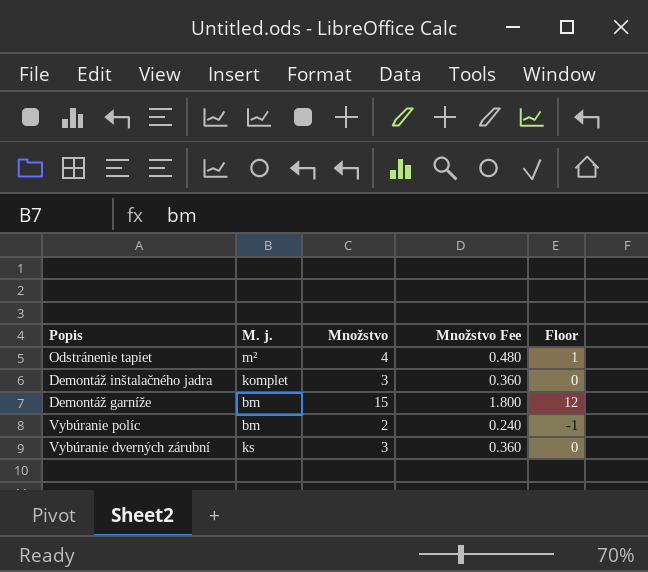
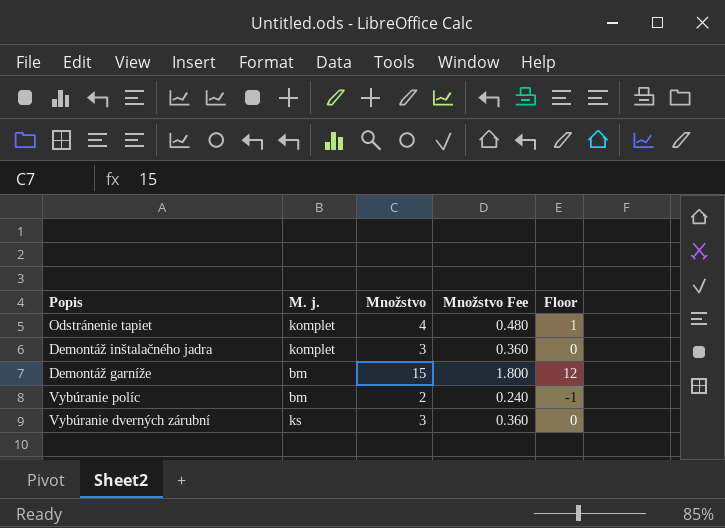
Odstránenie tapiet | M. j.: m² -> komplet

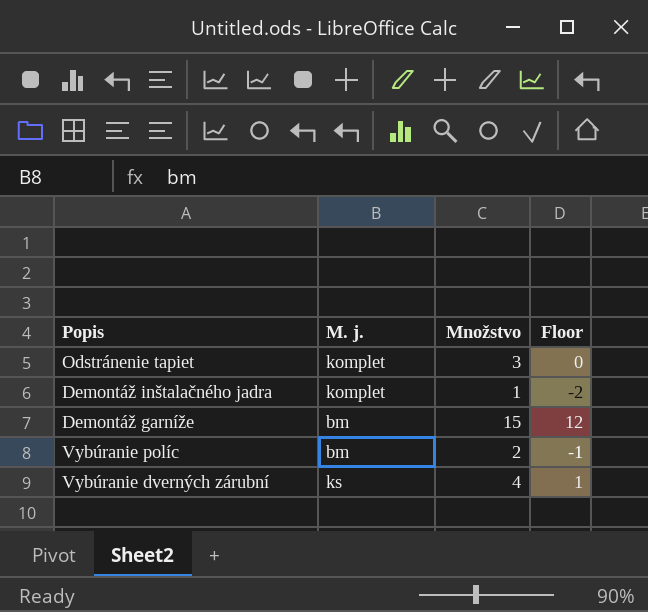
column Množstvo Fee | formula: [Množstvo] * 0.12 -> none
Odstránenie tapiet | Množstvo: 4 -> 3
Odstránenie tapiet | Floor: 1 -> 0
Demontáž inštalačného jadra | Množstvo: 3 -> 1
Demontáž inštalačného jadra | Floor: 0 -> -2
Vybúranie dverných zárubní | Množstvo: 3 -> 4
Vybúranie dverných zárubní | Floor: 0 -> 1

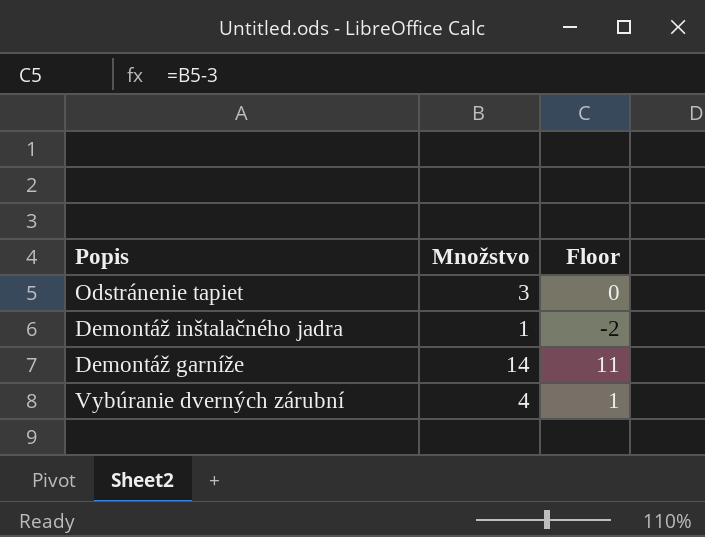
column M. j. | position: 2 -> none
row Vybúranie políc: bm | 2 | -1 -> none
Demontáž garníže | Množstvo: 15 -> 14
Demontáž garníže | Floor: 12 -> 11

